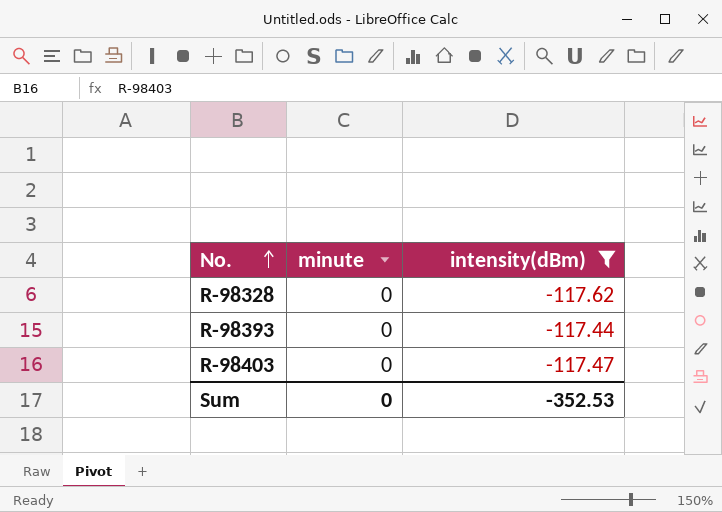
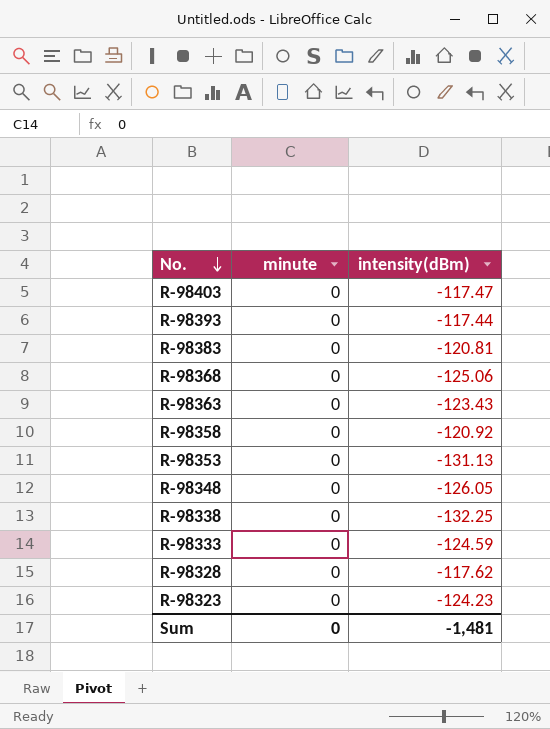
filter: intensity(dBm) >= -117.62 -> none
row order: No. ascending -> No. descending
Sum | intensity(dBm): -352.53 -> -1,481

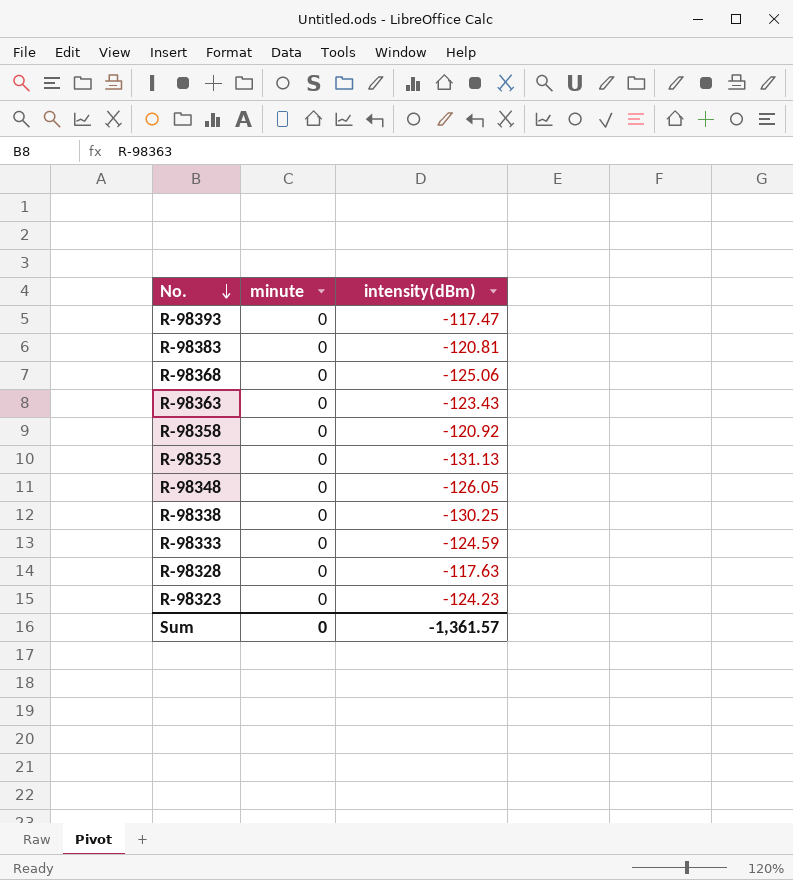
row R-98403: 0 | -117.47 -> none
R-98393 | intensity(dBm): -117.44 -> -117.47
R-98338 | intensity(dBm): -132.25 -> -130.25
R-98328 | intensity(dBm): -117.62 -> -117.63
Sum | intensity(dBm): -1,481 -> -1,361.57

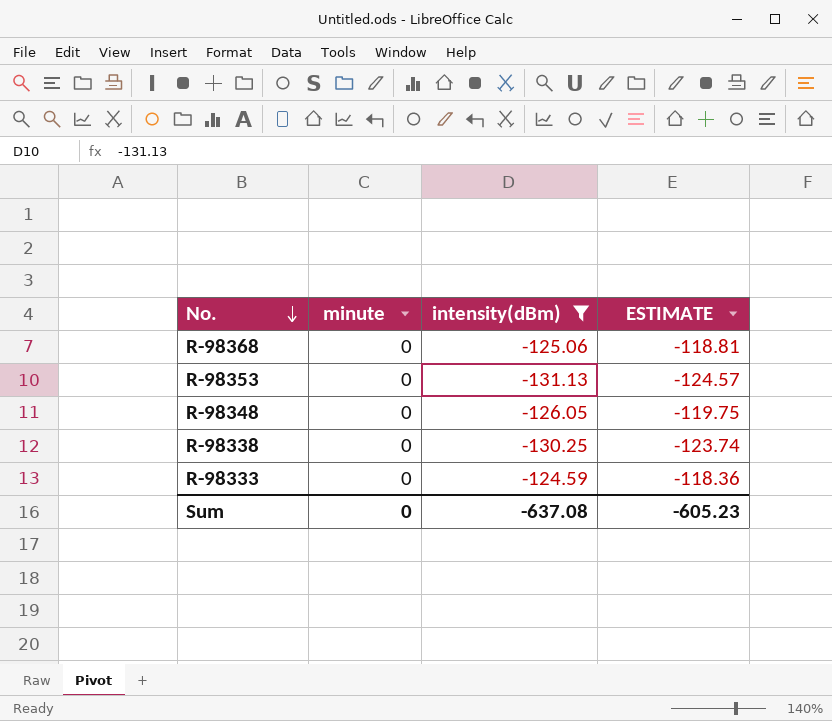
filter: none -> intensity(dBm) <= -124.59
column ESTIMATE | formula: none -> [intensity(dBm)] * 0.95
Sum | intensity(dBm): -1,361.57 -> -637.08

